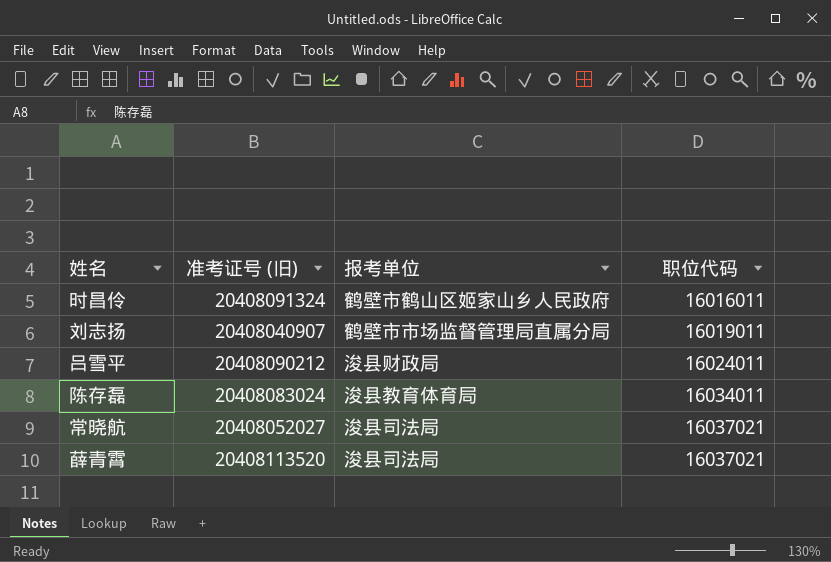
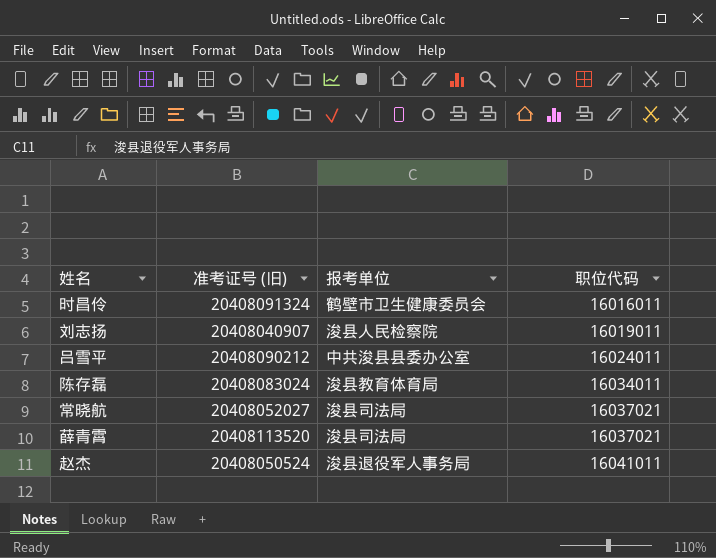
时昌伶 | 报考单位: 鹤壁市鹤山区姬家山乡人民政府 -> 鹤壁市卫生健康委员会
刘志扬 | 报考单位: 鹤壁市市场监督管理局直属分局 -> 浚县人民检察院
吕雪平 | 报考单位: 浚县财政局 -> 中共浚县县委办公室
row 赵杰: none -> 20408050524 | 浚县退役军人事务局 | 16041011

